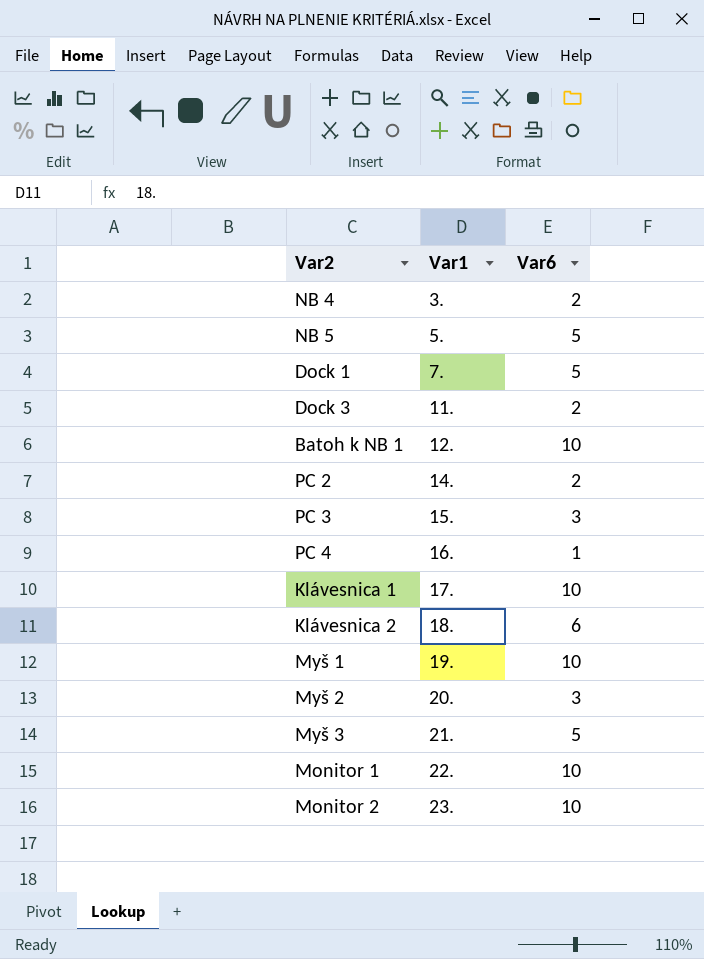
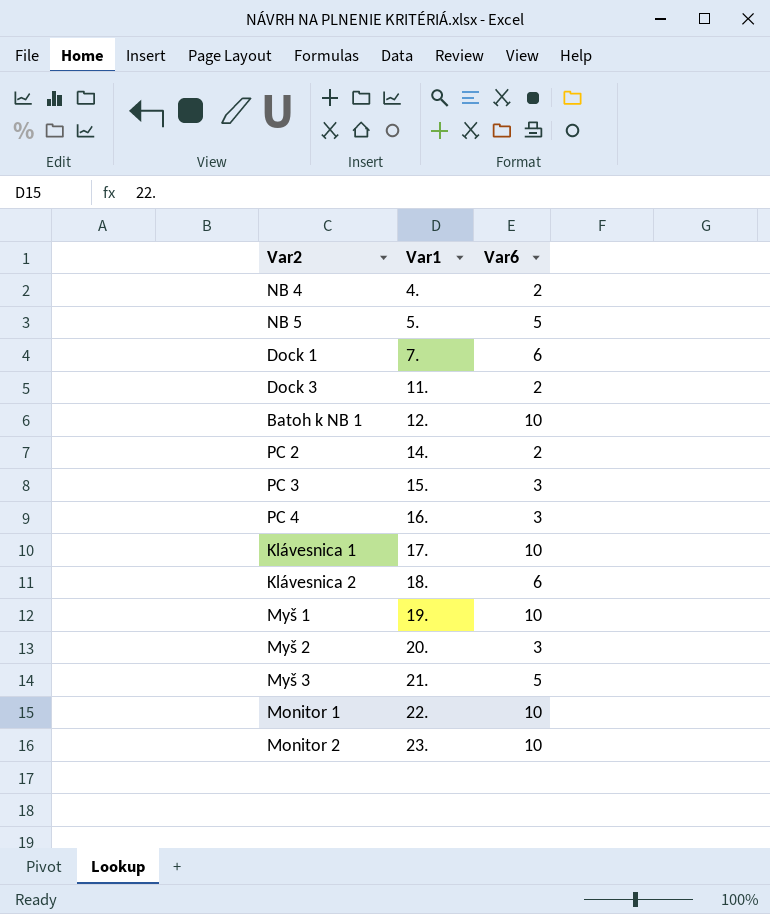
NB 4 | Var1: 3. -> 4.
Dock 1 | Var6: 5 -> 6
PC 4 | Var6: 1 -> 3

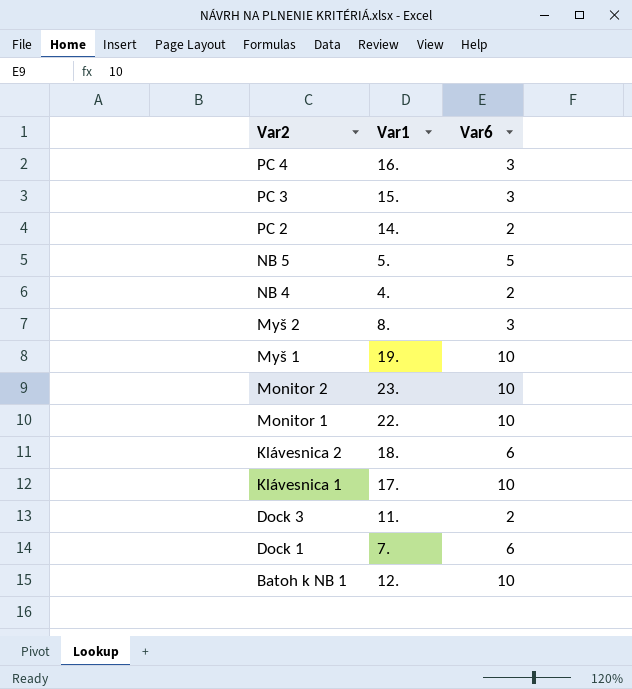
row order: Var1 ascending -> Var2 descending
row Myš 3: 21. | 5 -> none
Myš 2 | Var1: 20. -> 8.

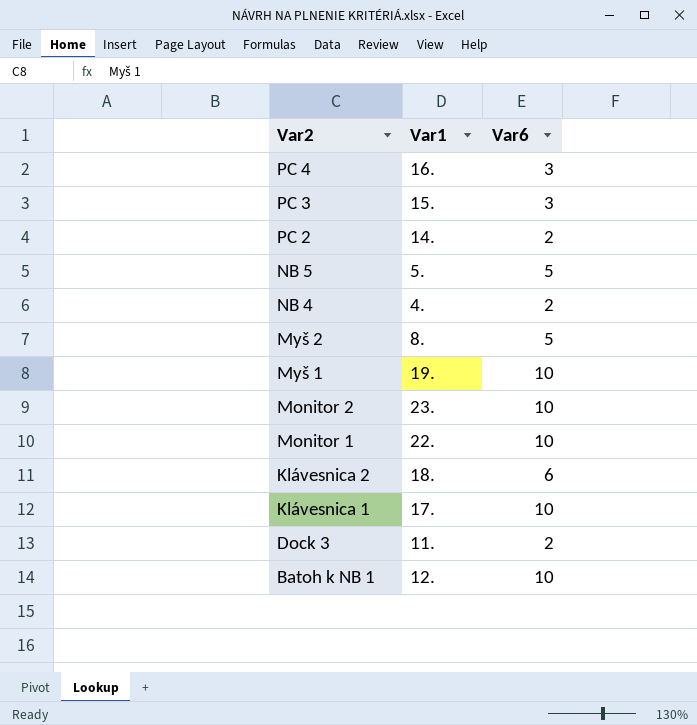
row Dock 1: 7. | 6 -> none
Myš 2 | Var6: 3 -> 5

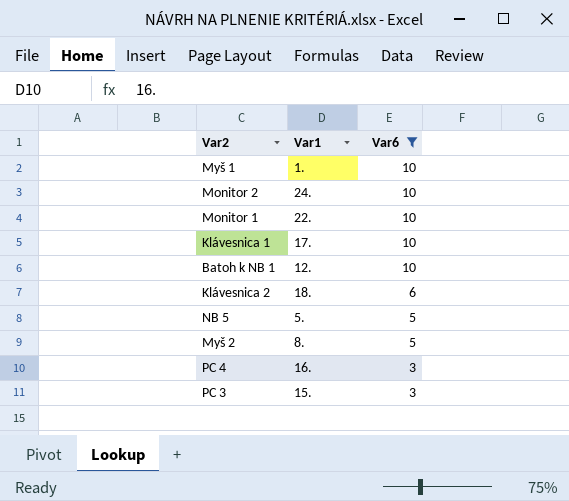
filter: none -> Var6 != 2
row order: Var2 descending -> Var6 descending
Myš 1 | Var1: 19. -> 1.
Monitor 2 | Var1: 23. -> 24.

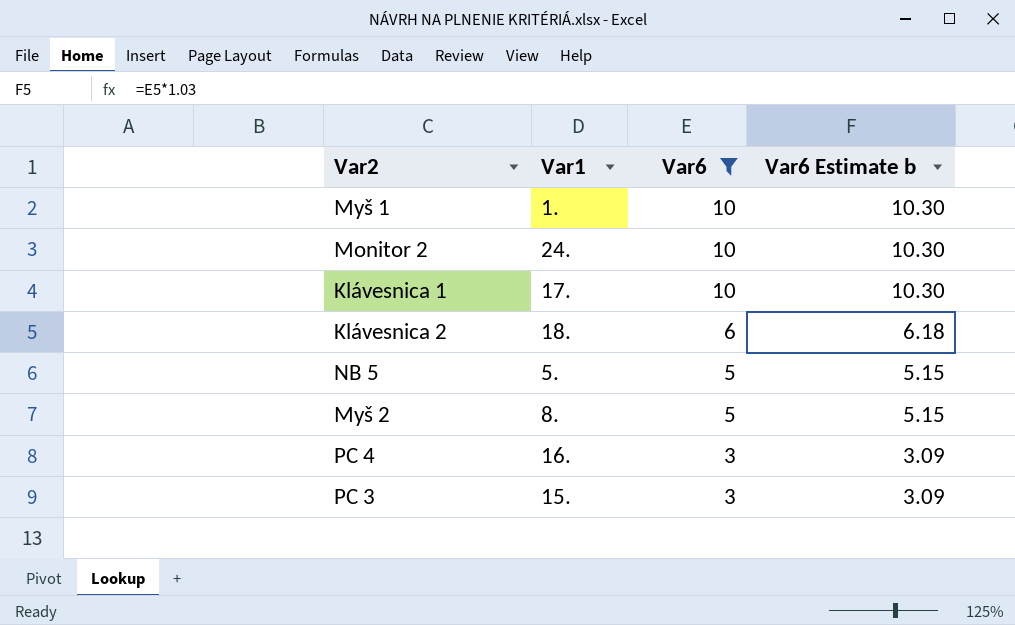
column Var6 Estimate b | formula: none -> [Var6] * 1.03
row Monitor 1: 22. | 10 -> none
row Batoh k NB 1: 12. | 10 -> none

